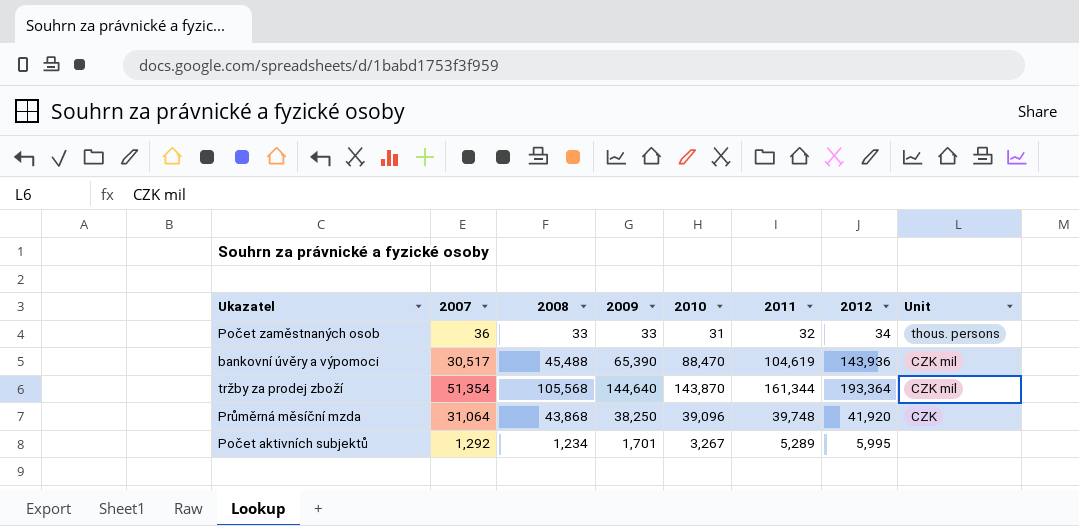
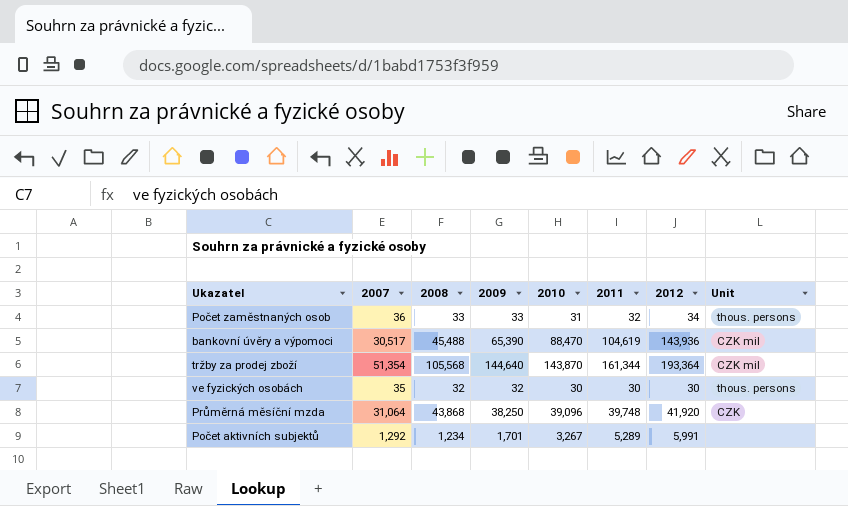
row ve fyzických osobách: none -> 35 | 32 | 32 | 30 | 30 | 30 | thous. persons
Počet aktivních subjektů | 2012: 5,995 -> 5,991

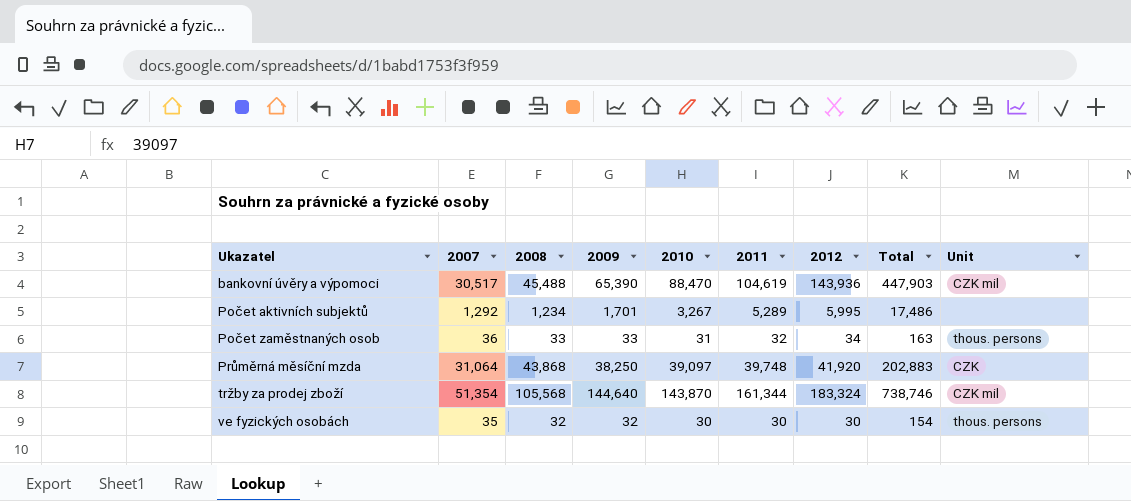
row order: none -> Ukazatel ascending
column Total | formula: none -> [2008] + [2009] + [2010] + [2011] + [2012]
Počet aktivních subjektů | 2012: 5,991 -> 5,995
Průměrná měsíční mzda | 2010: 39,096 -> 39,097
tržby za prodej zboží | 2012: 193,364 -> 183,324

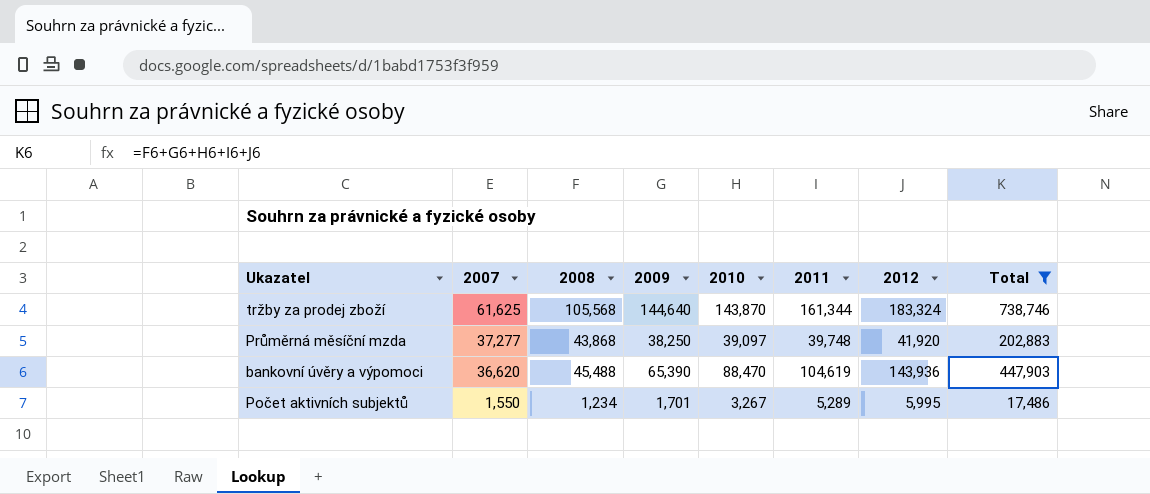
filter: none -> Total >= 17,486
row order: Ukazatel ascending -> 2007 descending
column Unit | position: 9 -> none
tržby za prodej zboží | 2007: 51,354 -> 61,625
Průměrná měsíční mzda | 2007: 31,064 -> 37,277
bankovní úvěry a výpomoci | 2007: 30,517 -> 36,620
Počet aktivních subjektů | 2007: 1,292 -> 1,550

